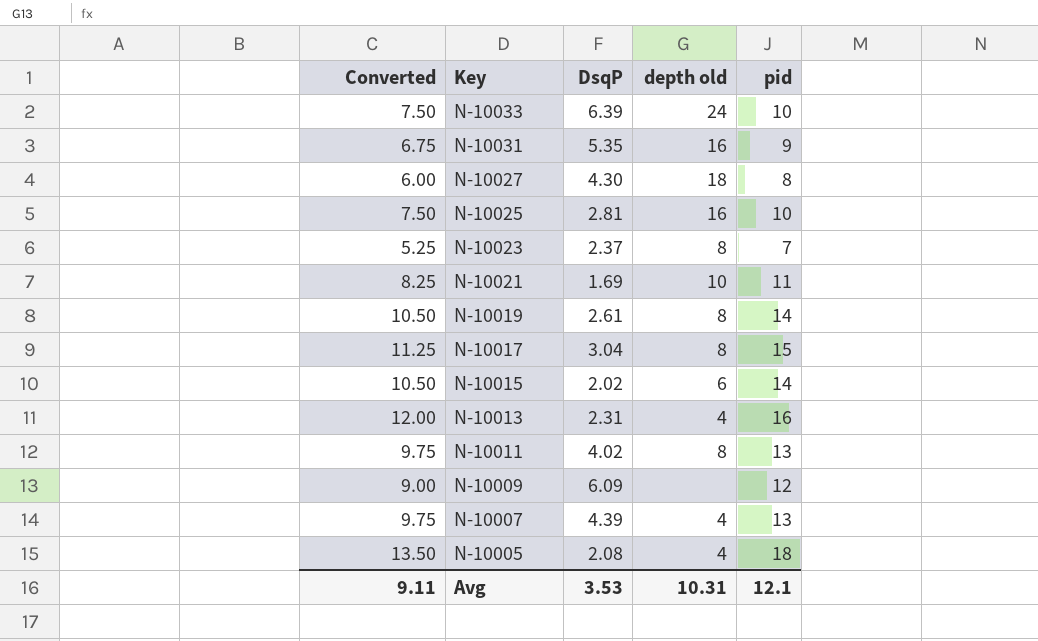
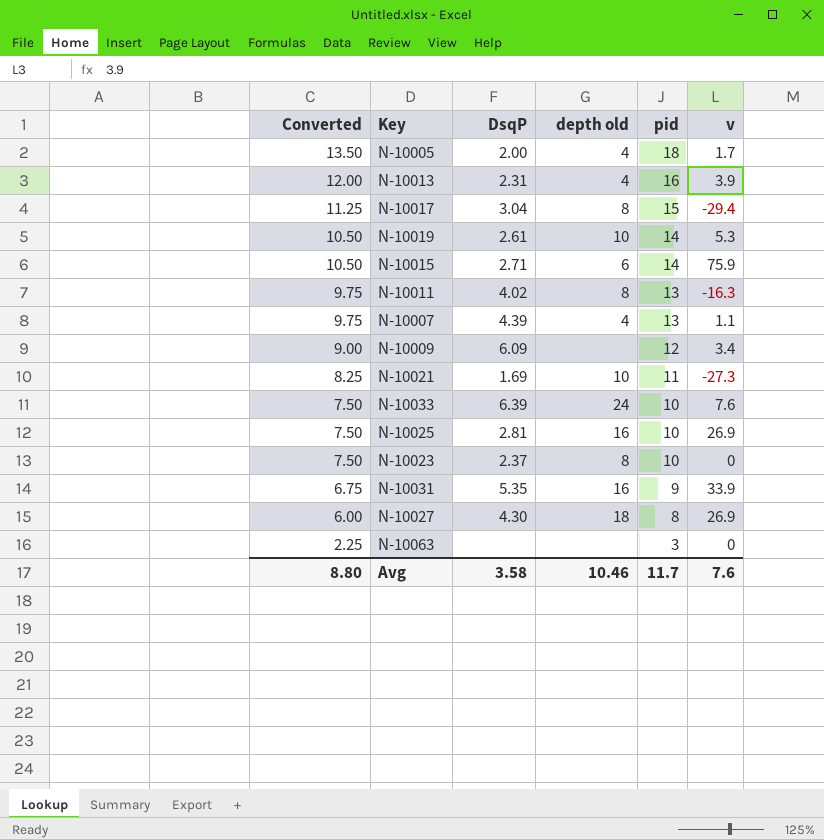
row order: Key descending -> Converted descending
column v | position: none -> 6
N-10005 | DsqP: 2.08 -> 2.00
N-10019 | depth old: 8 -> 10
N-10015 | DsqP: 2.02 -> 2.71
N-10023 | Converted: 5.25 -> 7.50
N-10023 | pid: 7 -> 10
row N-10063: none -> 2.25 | none | none | 3 | 0
Avg | Converted: 9.11 -> 8.80
Avg | DsqP: 3.53 -> 3.58
Avg | depth old: 10.31 -> 10.46
Avg | pid: 12.1 -> 11.7

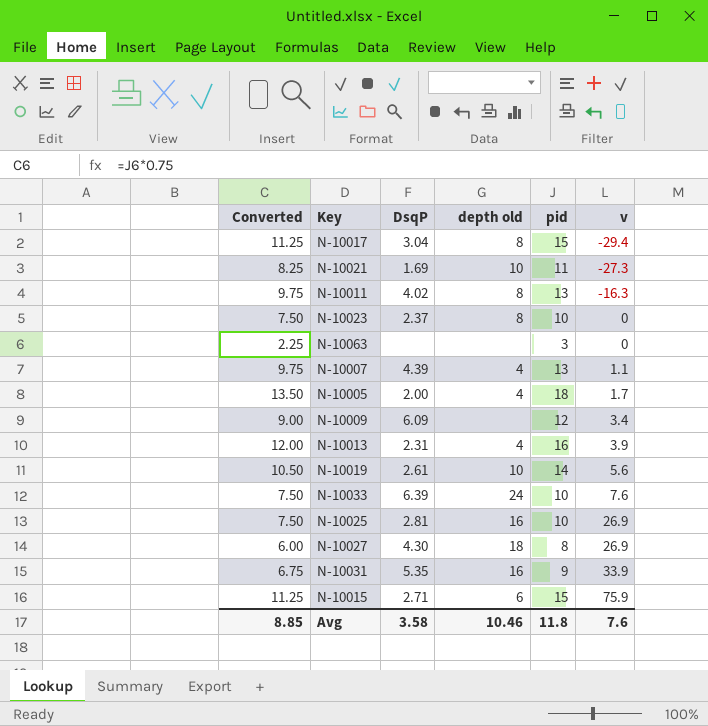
row order: Converted descending -> v ascending
N-10019 | v: 5.3 -> 5.6
N-10015 | Converted: 10.50 -> 11.25
N-10015 | pid: 14 -> 15
Avg | Converted: 8.80 -> 8.85
Avg | pid: 11.7 -> 11.8

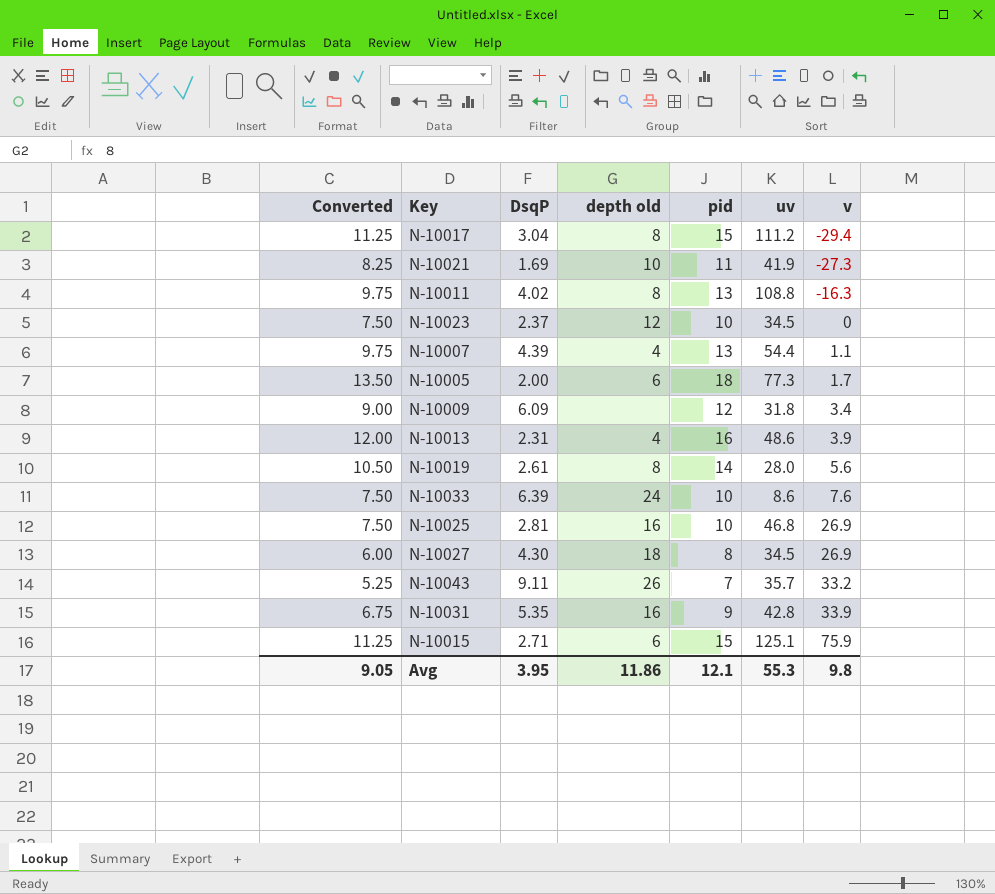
column uv | position: none -> 6
row N-10063: 2.25 | none | none | 3 | 0 -> none
N-10023 | depth old: 8 -> 12
N-10005 | depth old: 4 -> 6
N-10019 | depth old: 10 -> 8
row N-10043: none -> 5.25 | 9.11 | 26 | 7 | 35.7 | 33.2
Avg | Converted: 8.85 -> 9.05
Avg | DsqP: 3.58 -> 3.95
Avg | depth old: 10.46 -> 11.86
Avg | pid: 11.8 -> 12.1
Avg | v: 7.6 -> 9.8

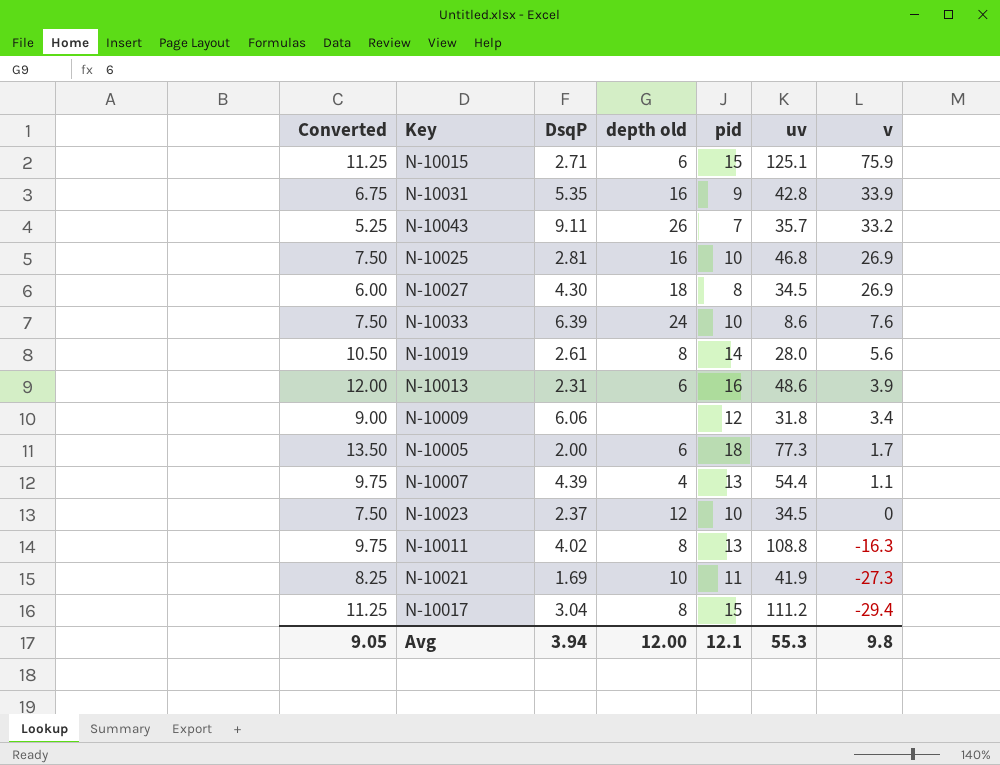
row order: v ascending -> v descending
N-10013 | depth old: 4 -> 6
N-10009 | DsqP: 6.09 -> 6.06
Avg | DsqP: 3.95 -> 3.94
Avg | depth old: 11.86 -> 12.00

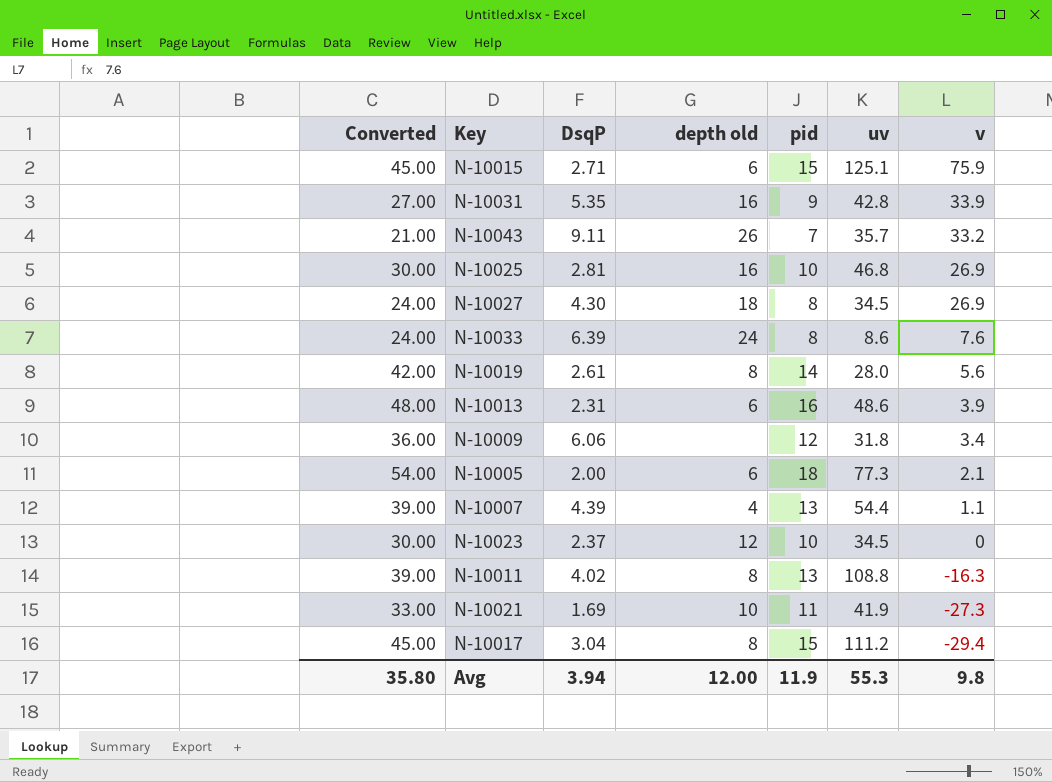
column Converted | formula: [pid] * 0.75 -> [pid] * 3
N-10033 | pid: 10 -> 8
N-10005 | v: 1.7 -> 2.1
Avg | Converted: 9.05 -> 35.80
Avg | pid: 12.1 -> 11.9

